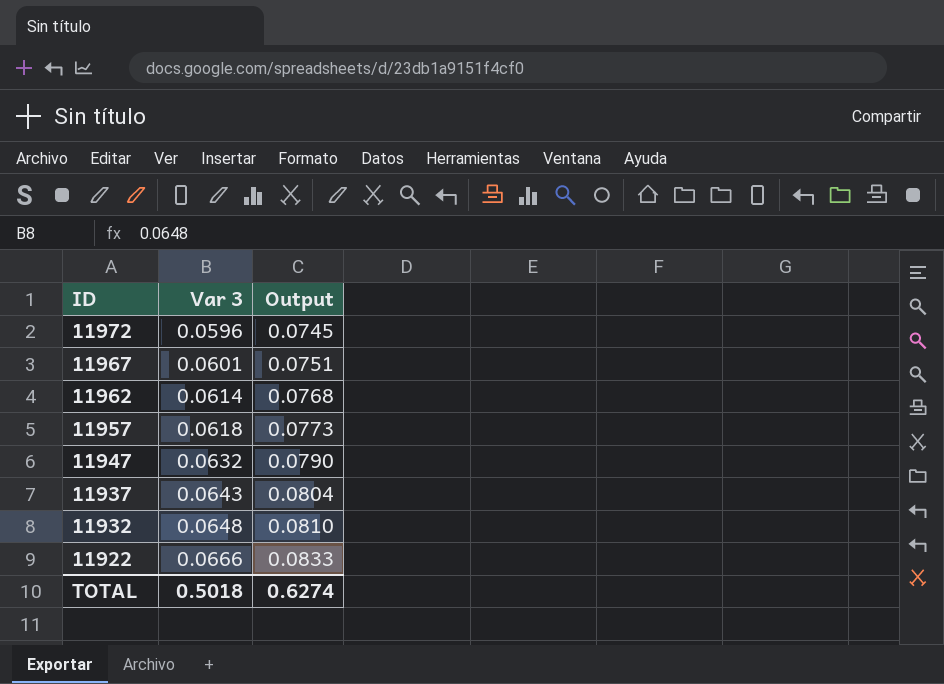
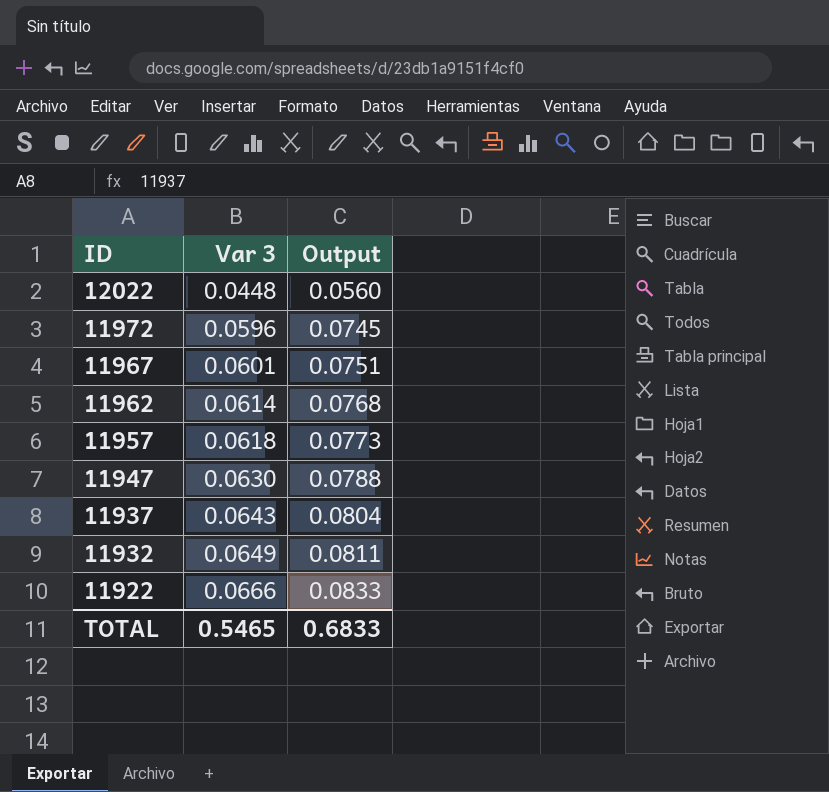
row 12022: none -> 0.0448 | 0.0560
11947 | Var 3: 0.0632 -> 0.0630
11947 | Output: 0.0790 -> 0.0788
11932 | Var 3: 0.0648 -> 0.0649
11932 | Output: 0.0810 -> 0.0811
TOTAL | Var 3: 0.5018 -> 0.5465
TOTAL | Output: 0.6274 -> 0.6833

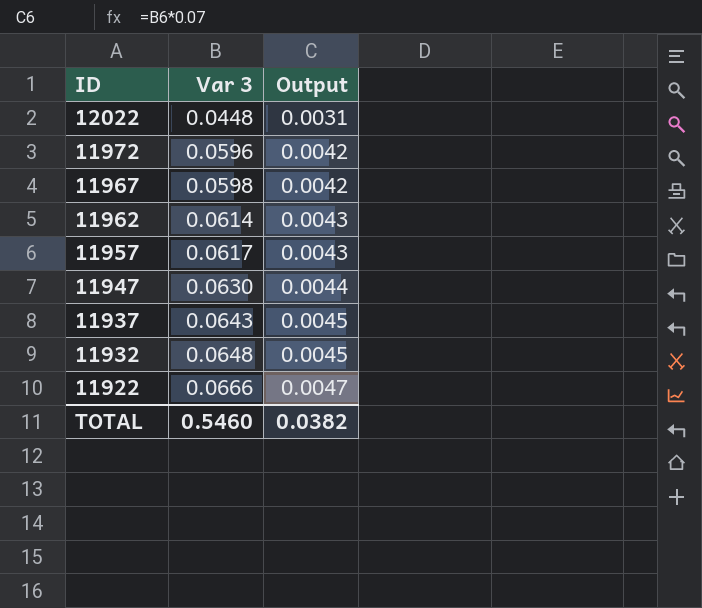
column Output | formula: [Var 3] * 1.25 -> [Var 3] * 0.07
11967 | Var 3: 0.0601 -> 0.0598
11957 | Var 3: 0.0618 -> 0.0617
11932 | Var 3: 0.0649 -> 0.0648
TOTAL | Var 3: 0.5465 -> 0.5460
TOTAL | Output: 0.6833 -> 0.0382

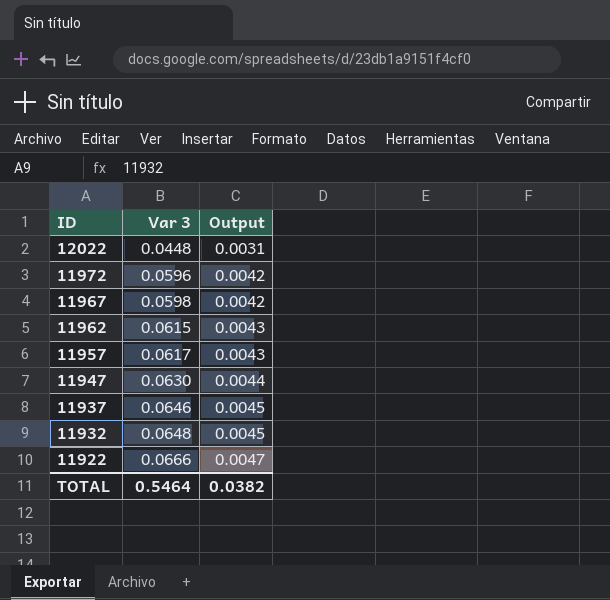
11962 | Var 3: 0.0614 -> 0.0615
11937 | Var 3: 0.0643 -> 0.0646
TOTAL | Var 3: 0.5460 -> 0.5464

